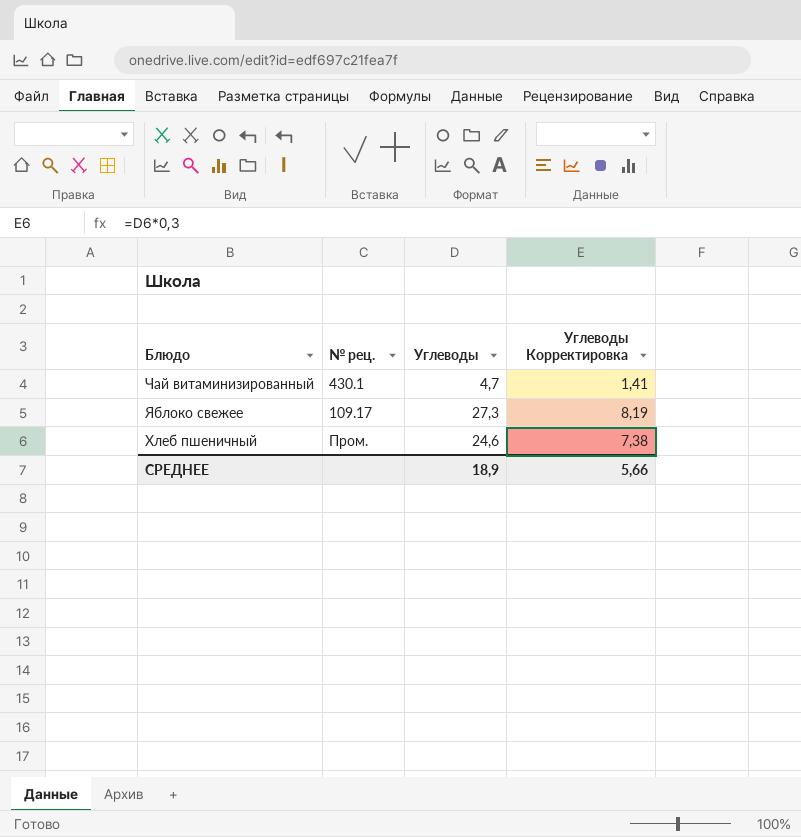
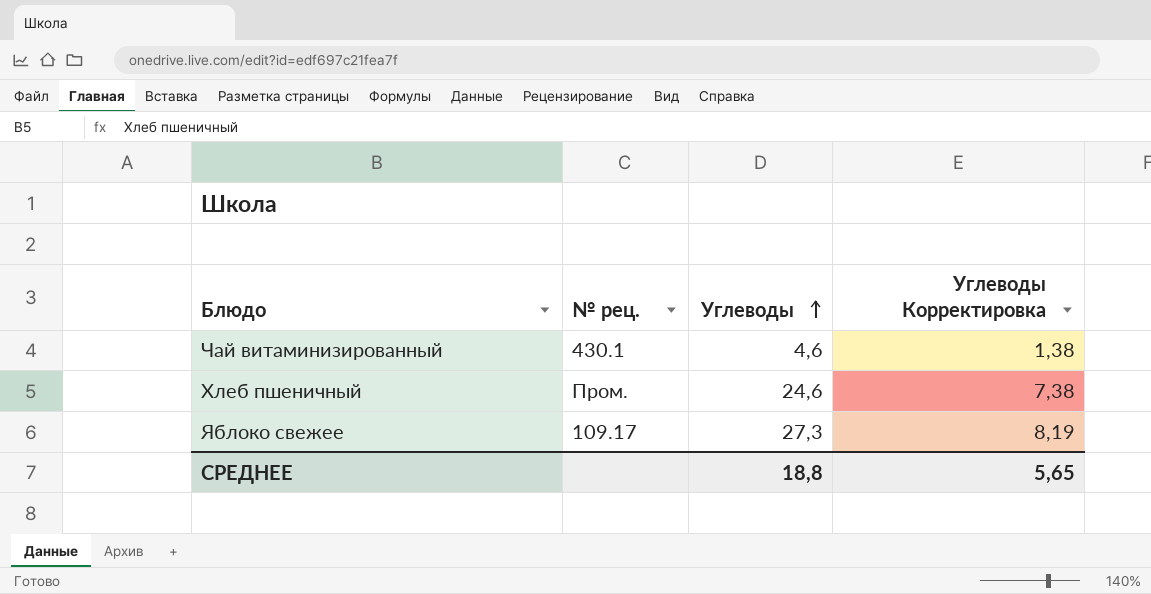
row order: none -> Углеводы ascending
Чай витаминизированный | Углеводы: 4,7 -> 4,6
Чай витаминизированный | Углеводы Корректировка: 1,41 -> 1,38
СРЕДНЕЕ | Углеводы: 18,9 -> 18,8
СРЕДНЕЕ | Углеводы Корректировка: 5,66 -> 5,65

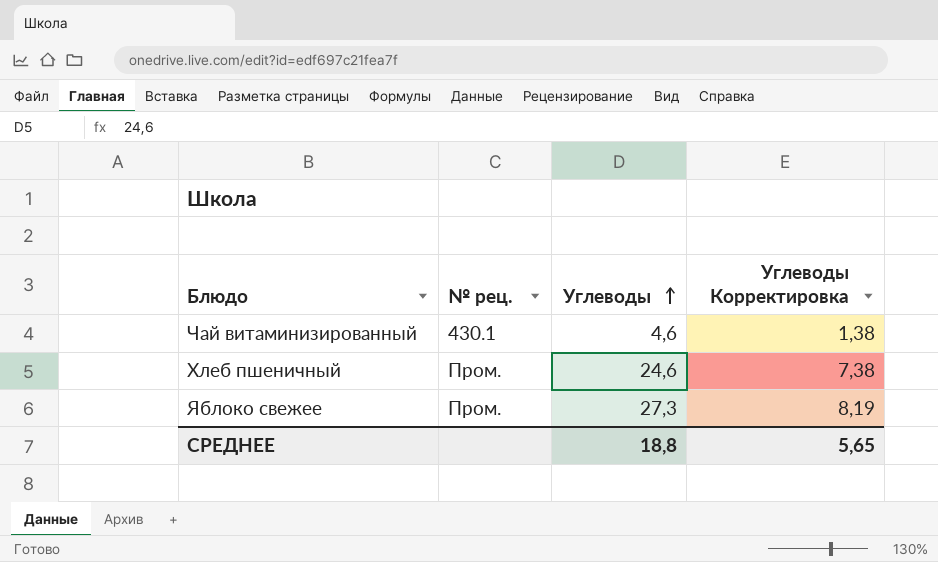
Яблоко свежее | № рец.: 109.17 -> Пром.

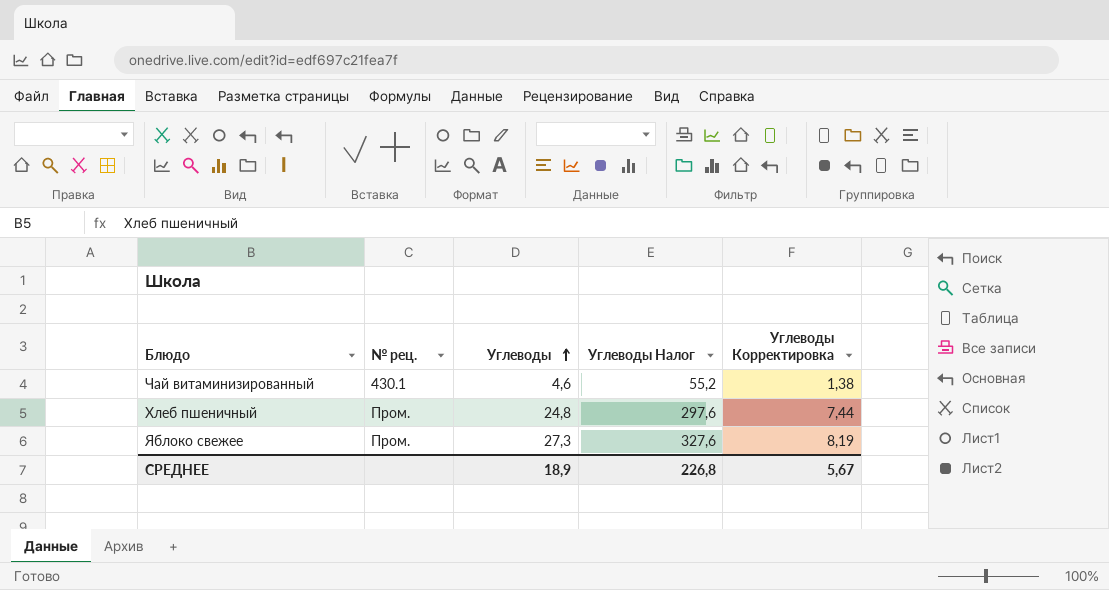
column Углеводы Налог | formula: none -> [Углеводы] * 12
Хлеб пшеничный | Углеводы: 24,6 -> 24,8
Хлеб пшеничный | Углеводы Корректировка: 7,38 -> 7,44
СРЕДНЕЕ | Углеводы: 18,8 -> 18,9
СРЕДНЕЕ | Углеводы Корректировка: 5,65 -> 5,67

